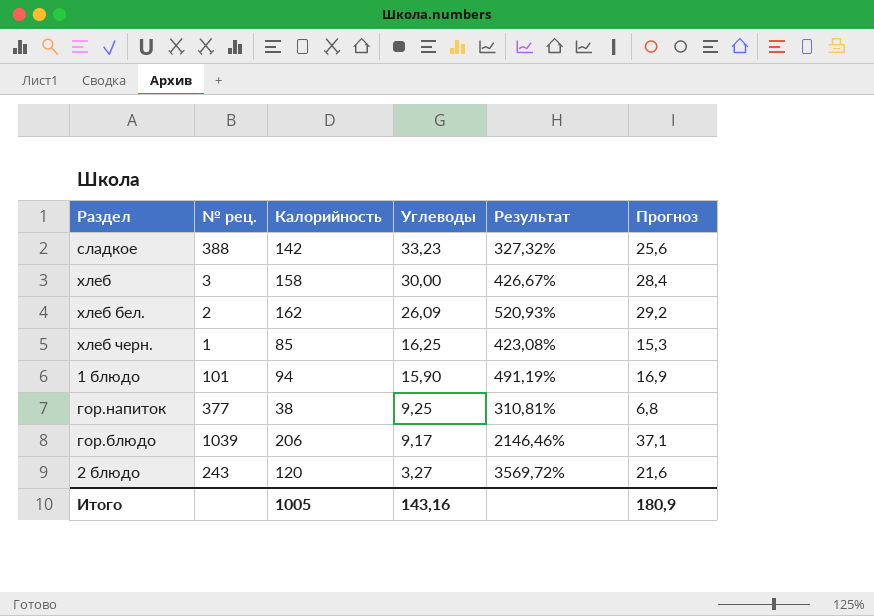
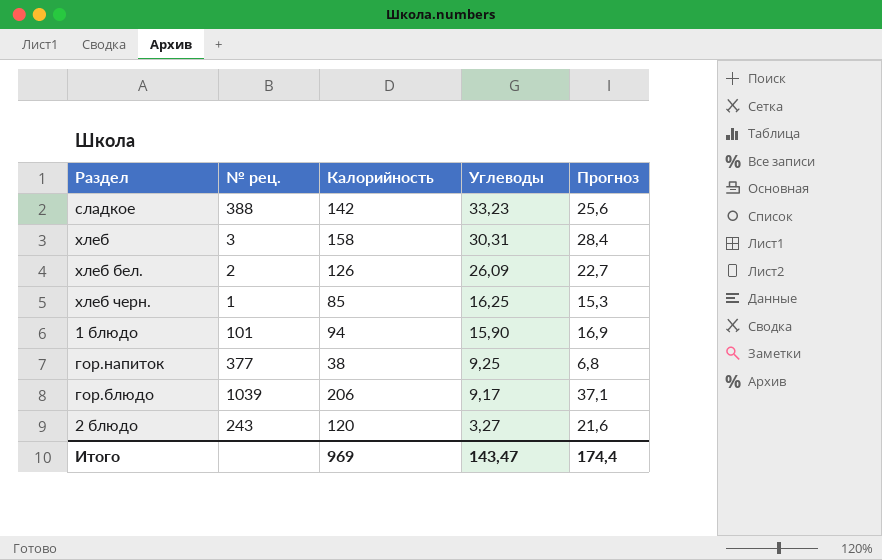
column Результат | formula: ([Калорийность] - [Углеводы]) / [Углеводы] -> none
хлеб | Углеводы: 30,00 -> 30,31
хлеб бел. | Калорийность: 162 -> 126
хлеб бел. | Прогноз: 29,2 -> 22,7
Итого | Калорийность: 1005 -> 969
Итого | Углеводы: 143,16 -> 143,47
Итого | Прогноз: 180,9 -> 174,4

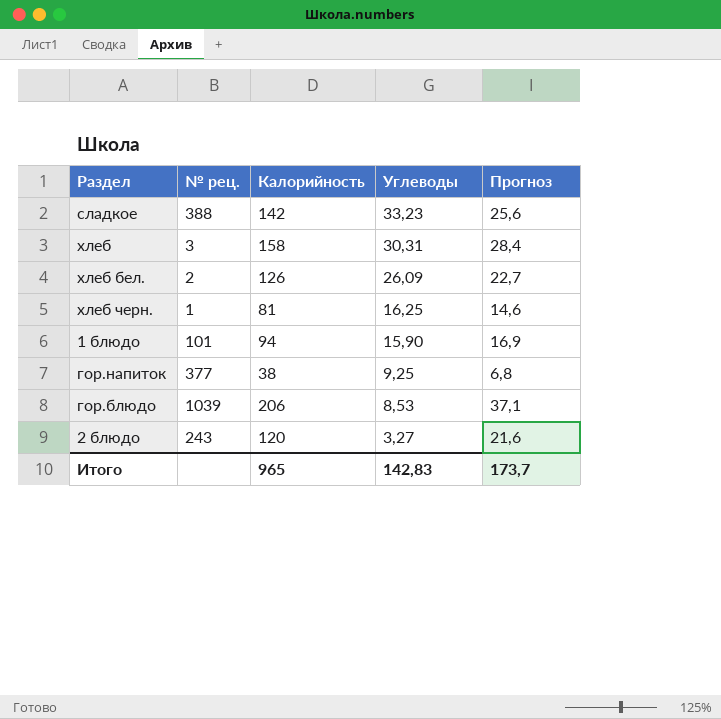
хлеб черн. | Калорийность: 85 -> 81
хлеб черн. | Прогноз: 15,3 -> 14,6
гор.блюдо | Углеводы: 9,17 -> 8,53
Итого | Калорийность: 969 -> 965
Итого | Углеводы: 143,47 -> 142,83
Итого | Прогноз: 174,4 -> 173,7

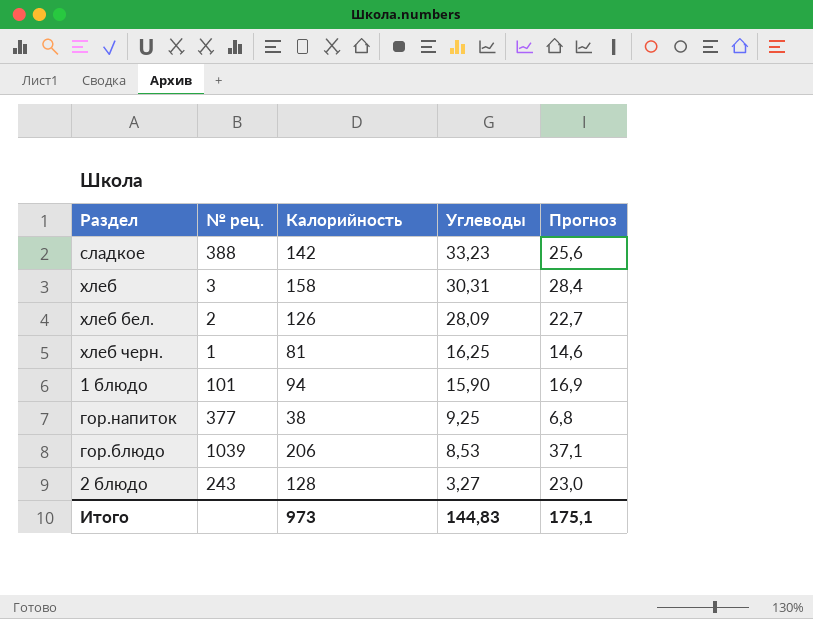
хлеб бел. | Углеводы: 26,09 -> 28,09
2 блюдо | Калорийность: 120 -> 128
2 блюдо | Прогноз: 21,6 -> 23,0
Итого | Калорийность: 965 -> 973
Итого | Углеводы: 142,83 -> 144,83
Итого | Прогноз: 173,7 -> 175,1

